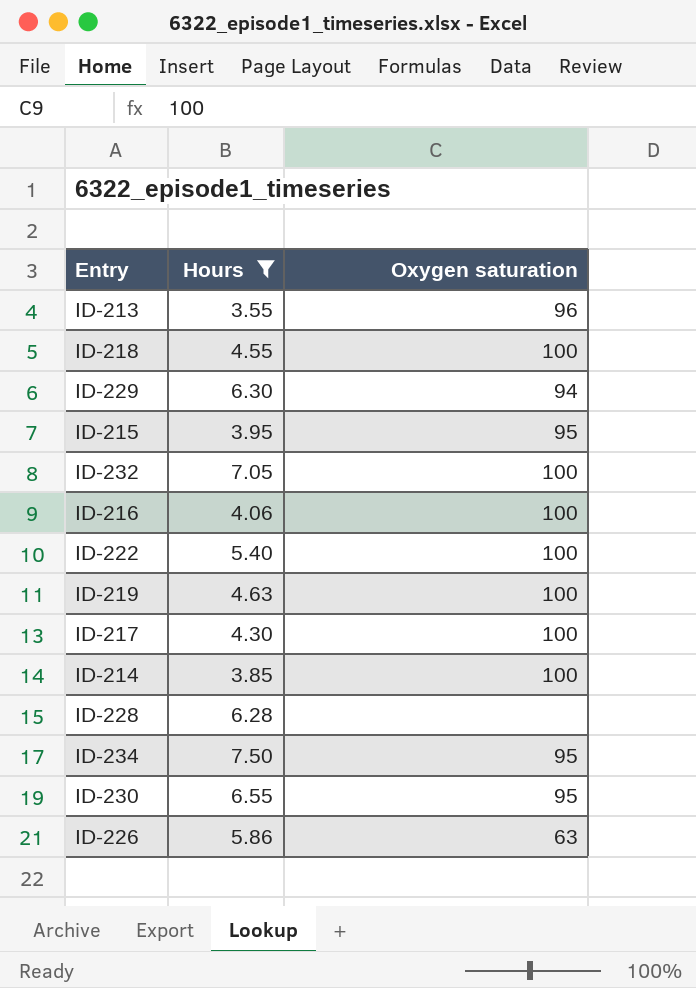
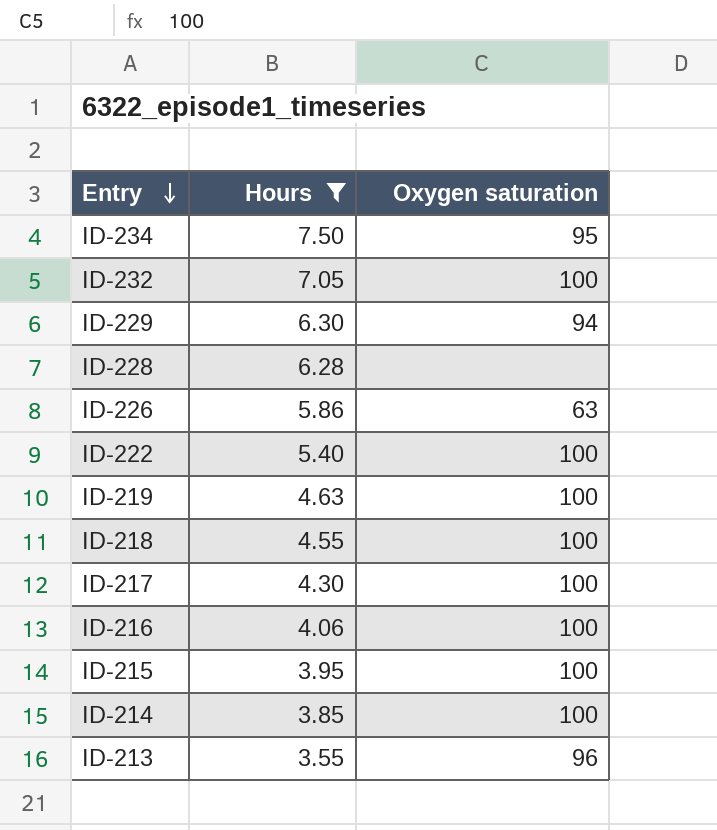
row order: none -> Entry descending
row ID-230: 6.55 | 95 -> none
ID-215 | Oxygen saturation: 95 -> 100

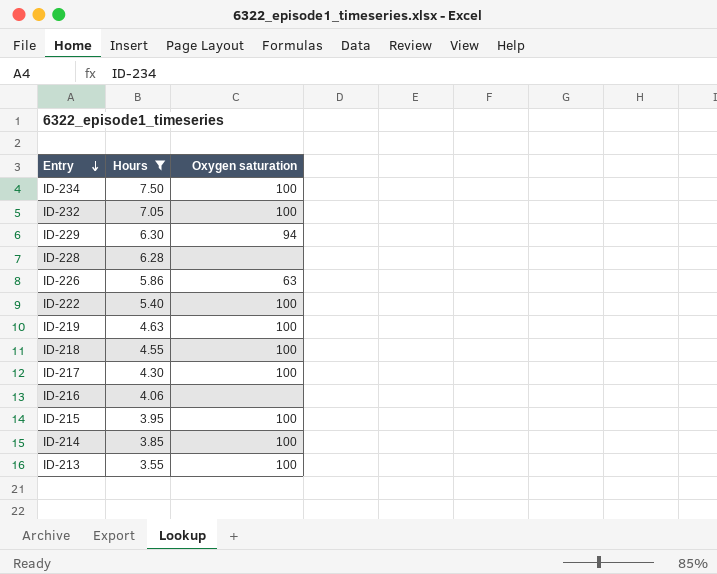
ID-234 | Oxygen saturation: 95 -> 100
ID-216 | Oxygen saturation: 100 -> none
ID-213 | Oxygen saturation: 96 -> 100

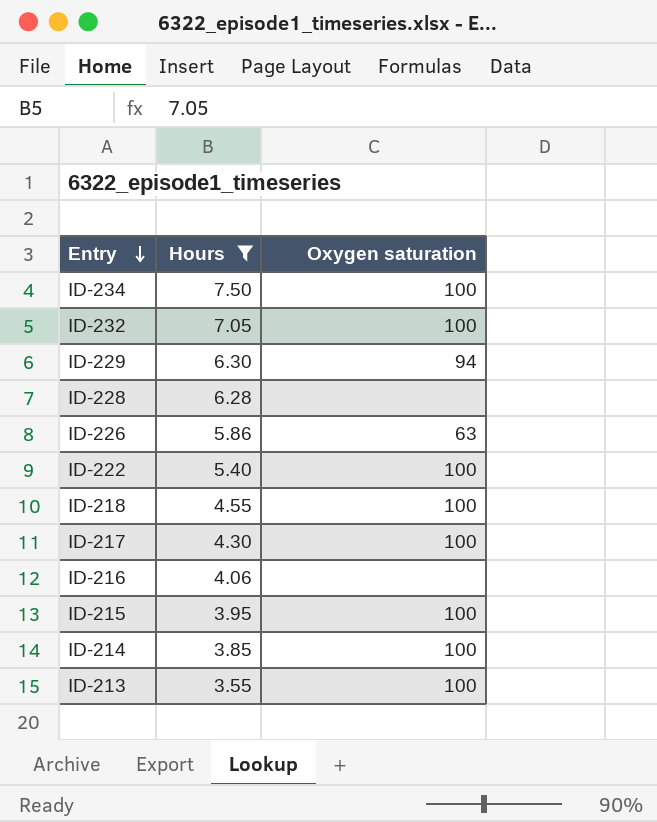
row ID-219: 4.63 | 100 -> none

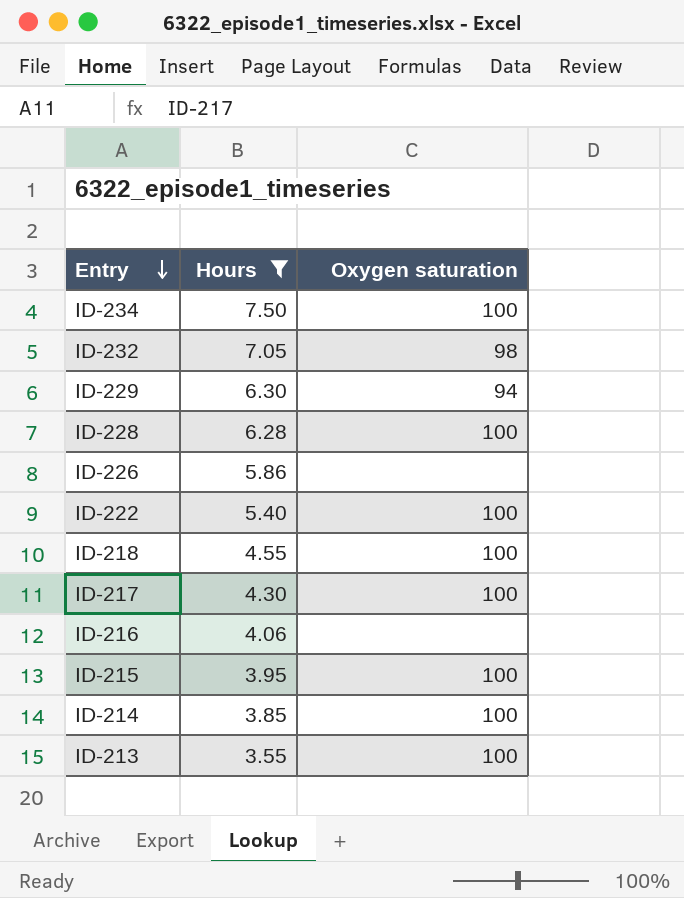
ID-232 | Oxygen saturation: 100 -> 98
ID-228 | Oxygen saturation: none -> 100
ID-226 | Oxygen saturation: 63 -> none

